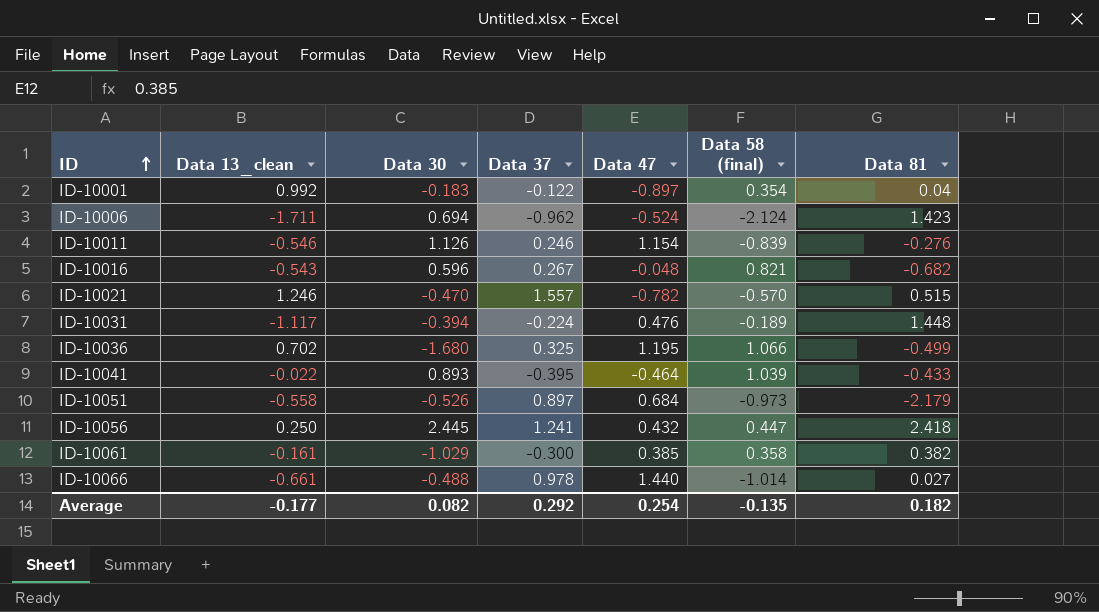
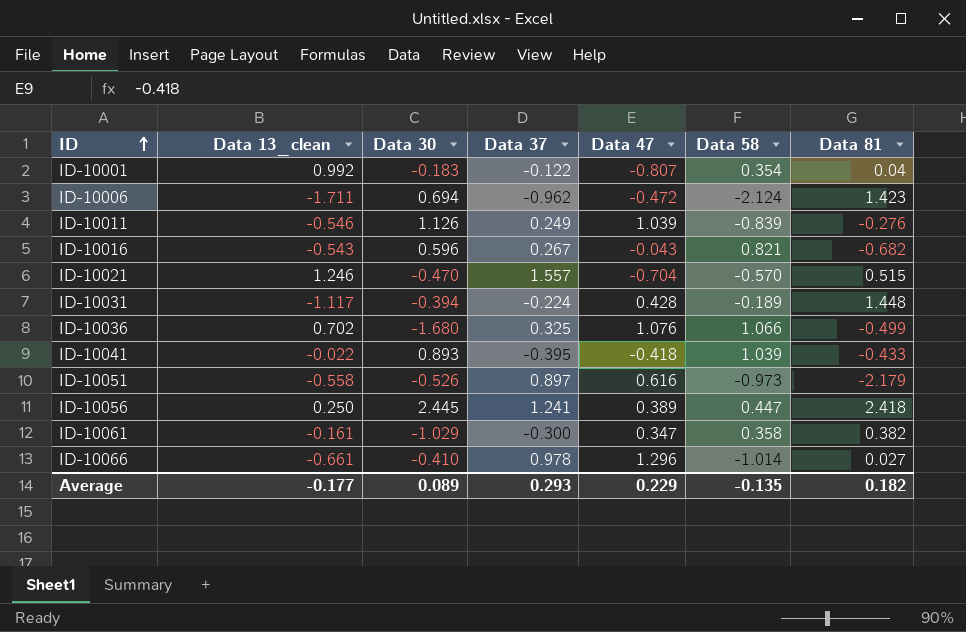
column name: Data 58 (final) -> Data 58
ID-10001 | Data 47: -0.897 -> -0.807
ID-10006 | Data 47: -0.524 -> -0.472
ID-10011 | Data 37: 0.246 -> 0.249
ID-10011 | Data 47: 1.154 -> 1.039
ID-10016 | Data 47: -0.048 -> -0.043
ID-10021 | Data 47: -0.782 -> -0.704
ID-10031 | Data 47: 0.476 -> 0.428
ID-10036 | Data 47: 1.195 -> 1.076
ID-10041 | Data 47: -0.464 -> -0.418
ID-10051 | Data 47: 0.684 -> 0.616
ID-10056 | Data 47: 0.432 -> 0.389
ID-10061 | Data 47: 0.385 -> 0.347
ID-10066 | Data 30: -0.488 -> -0.410
ID-10066 | Data 47: 1.440 -> 1.296
Average | Data 30: 0.082 -> 0.089
Average | Data 37: 0.292 -> 0.293
Average | Data 47: 0.254 -> 0.229

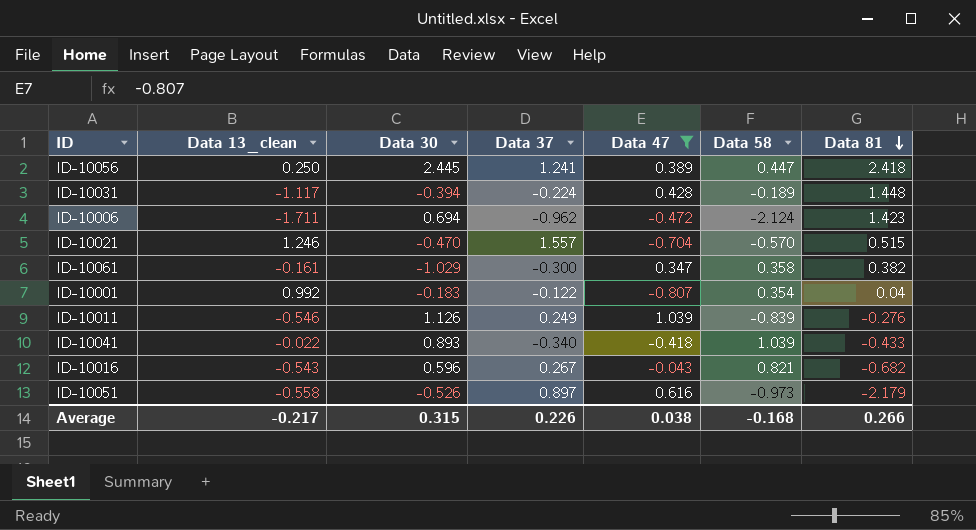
filter: none -> Data 47 <= 1.039
row order: ID ascending -> Data 81 descending
ID-10041 | Data 37: -0.395 -> -0.340
Average | Data 13_clean: -0.177 -> -0.217
Average | Data 30: 0.089 -> 0.315
Average | Data 37: 0.293 -> 0.226
Average | Data 47: 0.229 -> 0.038
Average | Data 58: -0.135 -> -0.168
Average | Data 81: 0.182 -> 0.266

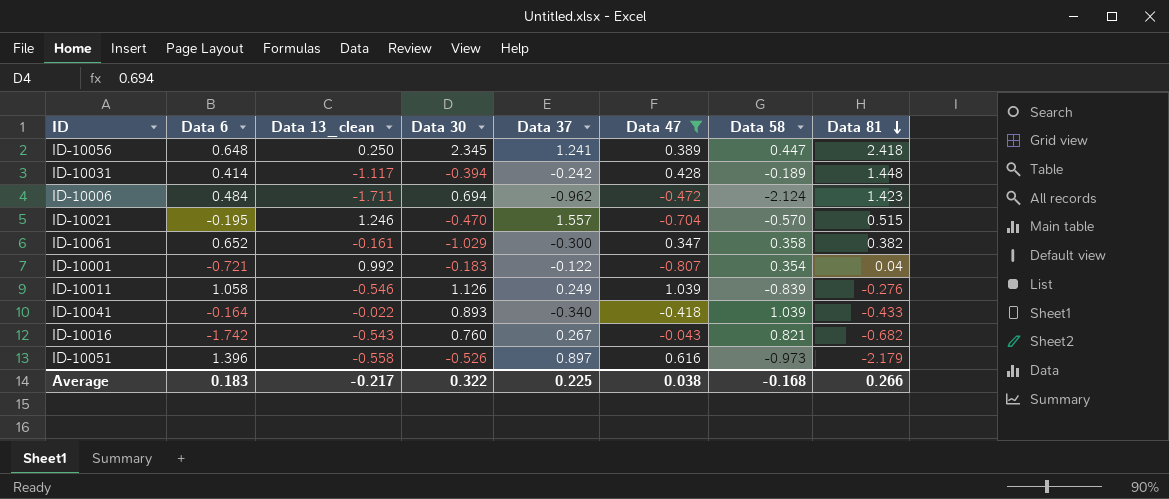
column Data 6 | position: none -> 2
ID-10056 | Data 30: 2.445 -> 2.345
ID-10031 | Data 37: -0.224 -> -0.242
ID-10016 | Data 30: 0.596 -> 0.760
Average | Data 30: 0.315 -> 0.322
Average | Data 37: 0.226 -> 0.225

